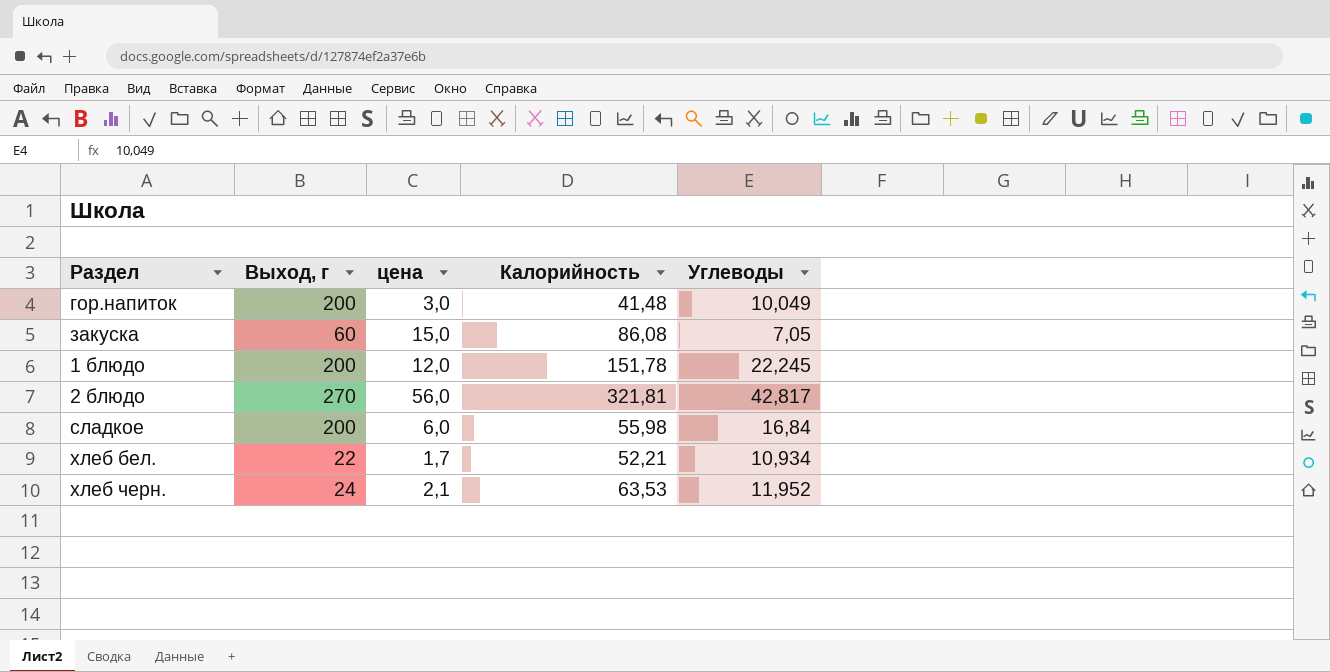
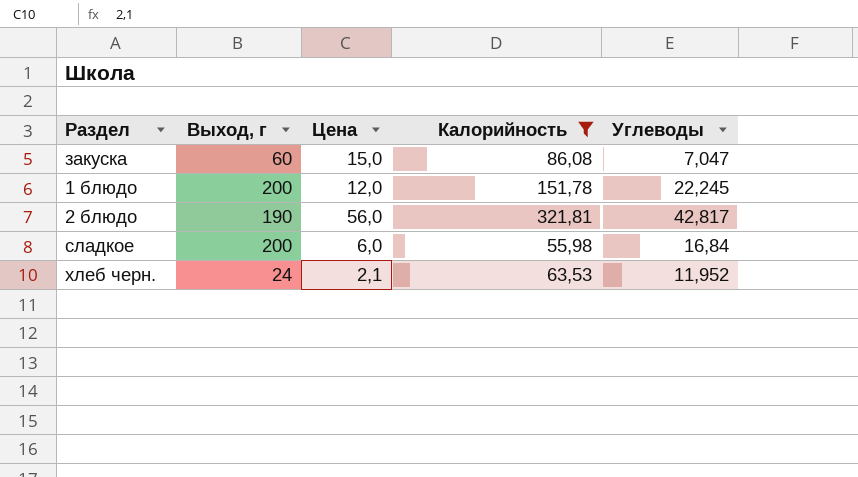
filter: none -> Калорийность >= 55,98
column name: цена -> Цена
закуска | Углеводы: 7,05 -> 7,047
2 блюдо | Выход, г: 270 -> 190

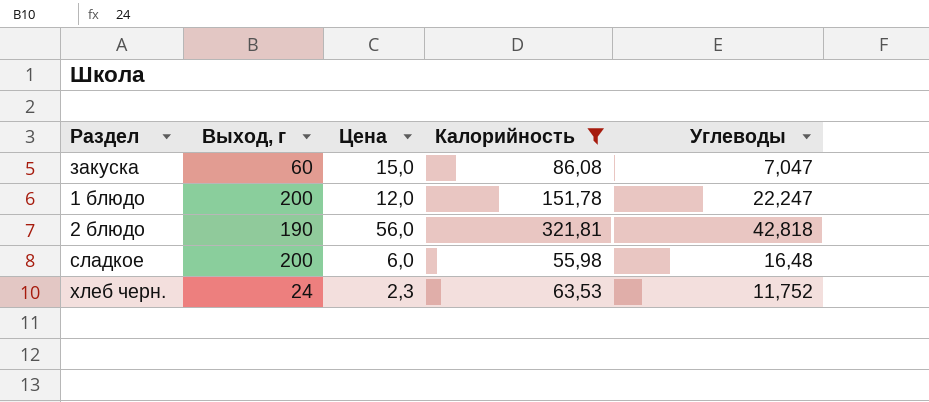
1 блюдо | Углеводы: 22,245 -> 22,247
2 блюдо | Углеводы: 42,817 -> 42,818
сладкое | Углеводы: 16,84 -> 16,48
хлеб черн. | Цена: 2,1 -> 2,3
хлеб черн. | Углеводы: 11,952 -> 11,752

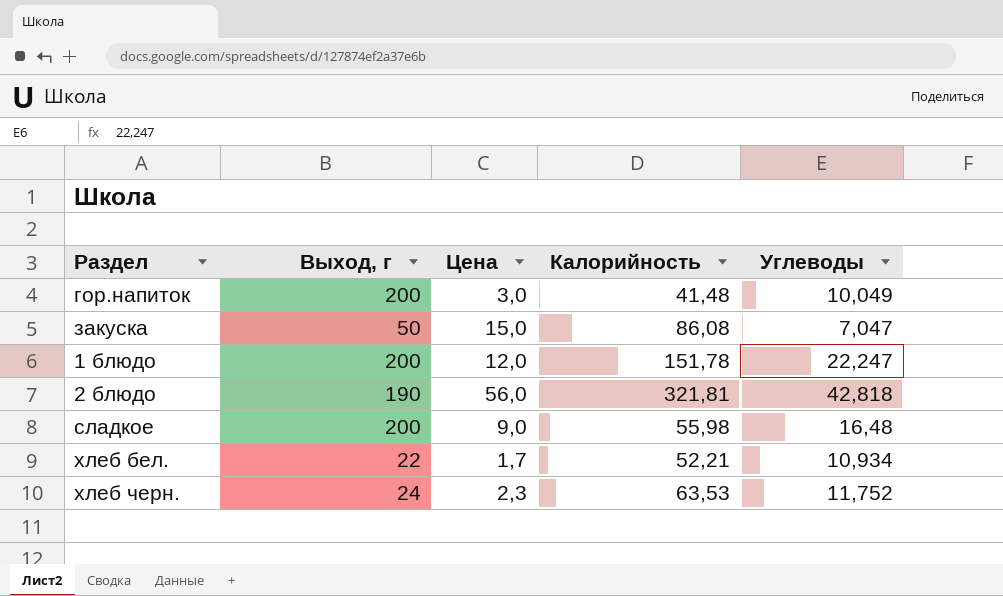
filter: Калорийность >= 55,98 -> none
закуска | Выход, г: 60 -> 50
сладкое | Цена: 6,0 -> 9,0

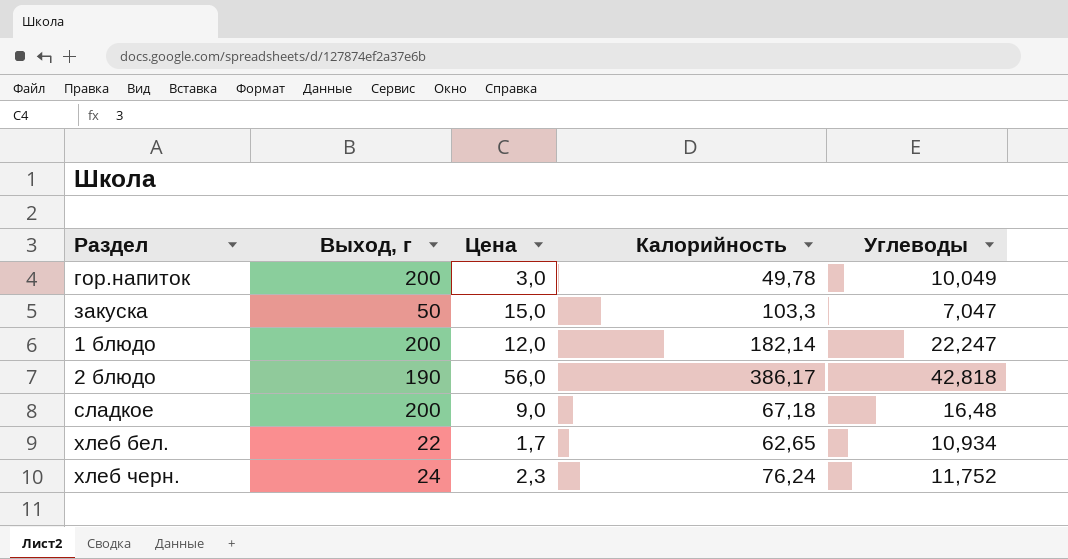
гор.напиток | Калорийность: 41,48 -> 49,78
закуска | Калорийность: 86,08 -> 103,3
1 блюдо | Калорийность: 151,78 -> 182,14
2 блюдо | Калорийность: 321,81 -> 386,17
сладкое | Калорийность: 55,98 -> 67,18
хлеб бел. | Калорийность: 52,21 -> 62,65
хлеб черн. | Калорийность: 63,53 -> 76,24

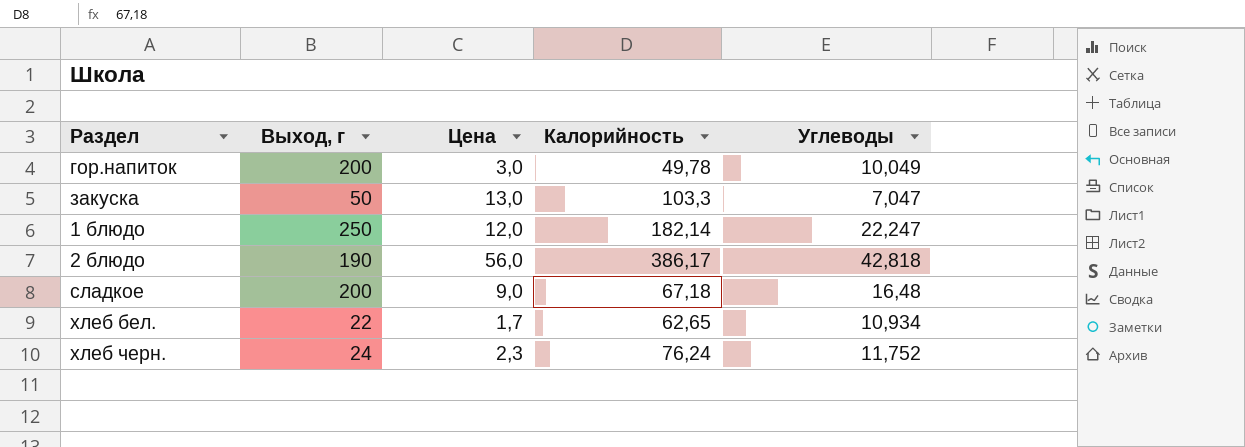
закуска | Цена: 15,0 -> 13,0
1 блюдо | Выход, г: 200 -> 250

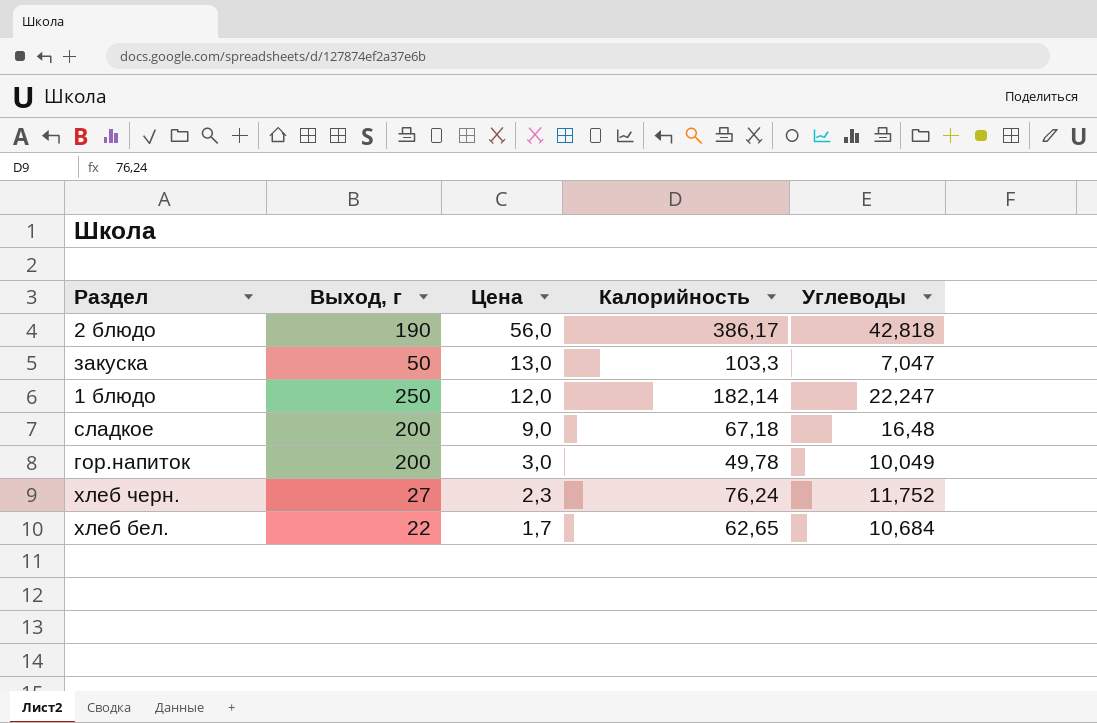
row order: none -> Цена descending
хлеб черн. | Выход, г: 24 -> 27
хлеб бел. | Углеводы: 10,934 -> 10,684

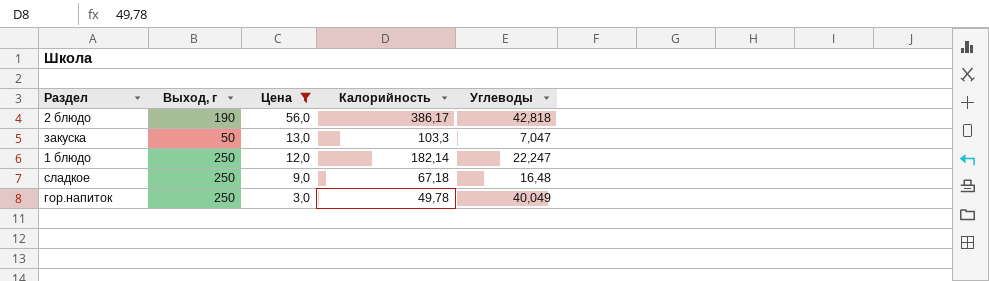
filter: none -> Цена >= 3,0
сладкое | Выход, г: 200 -> 250
гор.напиток | Выход, г: 200 -> 250
гор.напиток | Углеводы: 10,049 -> 40,049

